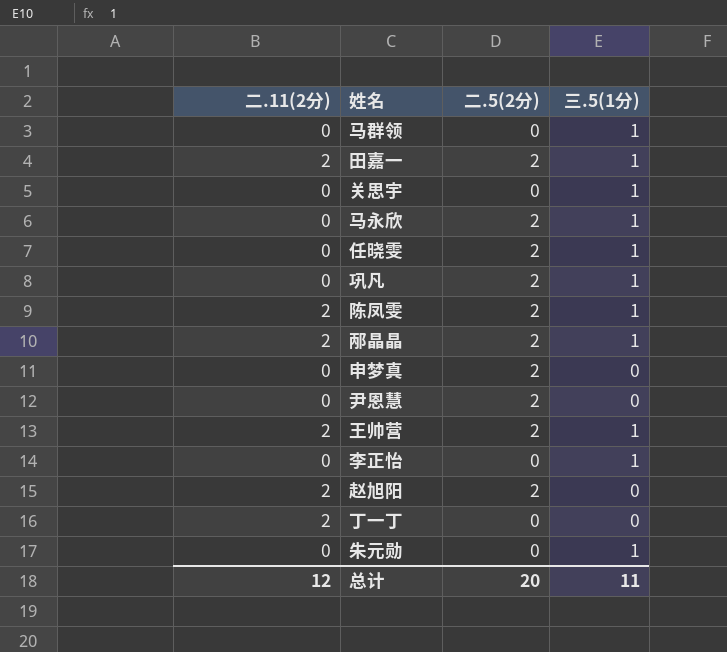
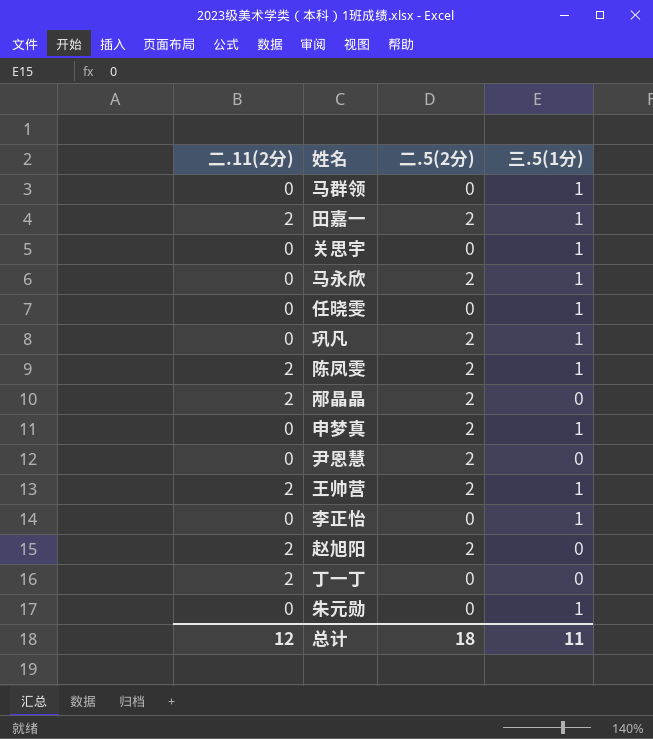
任晓雯 | 二.5(2分): 2 -> 0
邴晶晶 | 三.5(1分): 1 -> 0
申梦真 | 三.5(1分): 0 -> 1
总计 | 二.5(2分): 20 -> 18

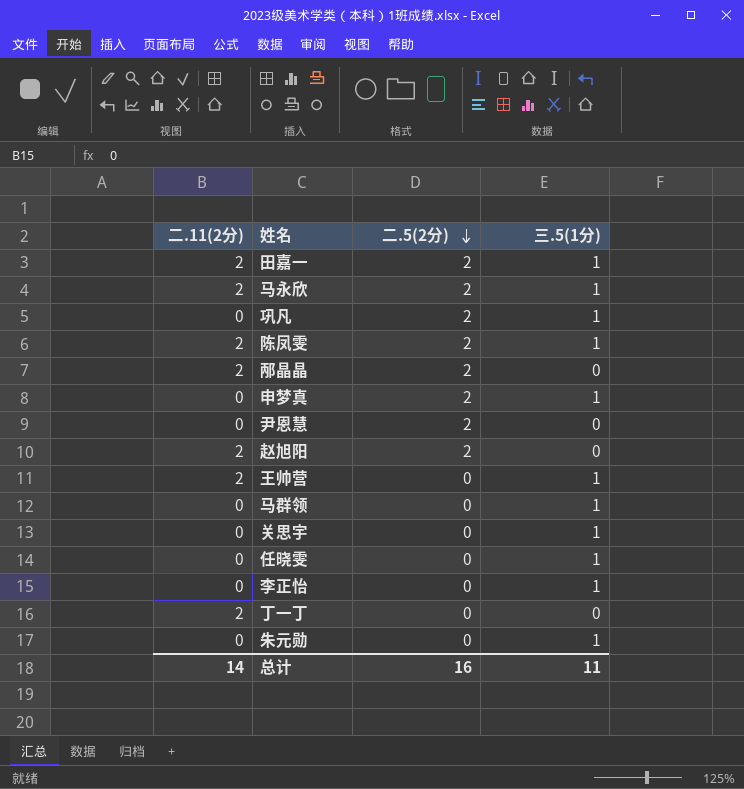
row order: none -> 二.5(2分) descending
马永欣 | 二.11(2分): 0 -> 2
王帅营 | 二.5(2分): 2 -> 0
总计 | 二.11(2分): 12 -> 14
总计 | 二.5(2分): 18 -> 16

